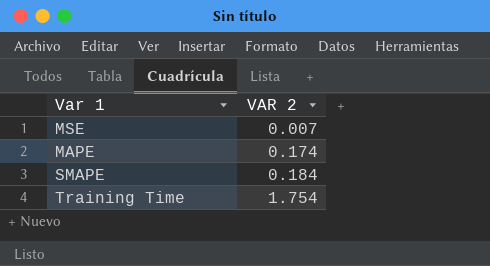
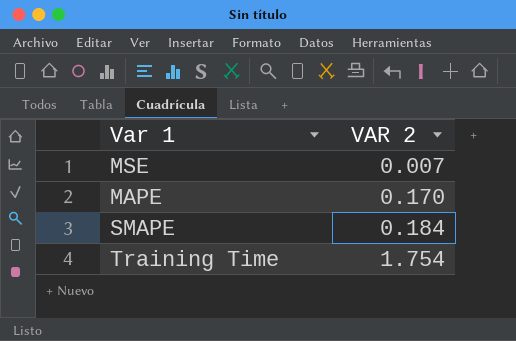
MAPE | VAR 2: 0.174 -> 0.170

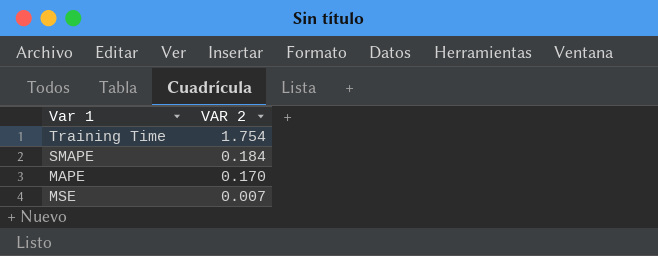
row order: VAR 2 ascending -> VAR 2 descending

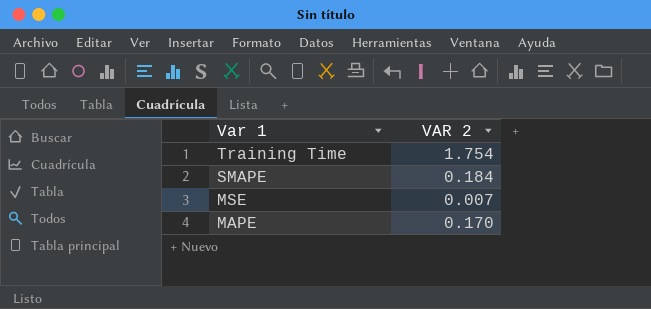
row order: VAR 2 descending -> Var 1 descending

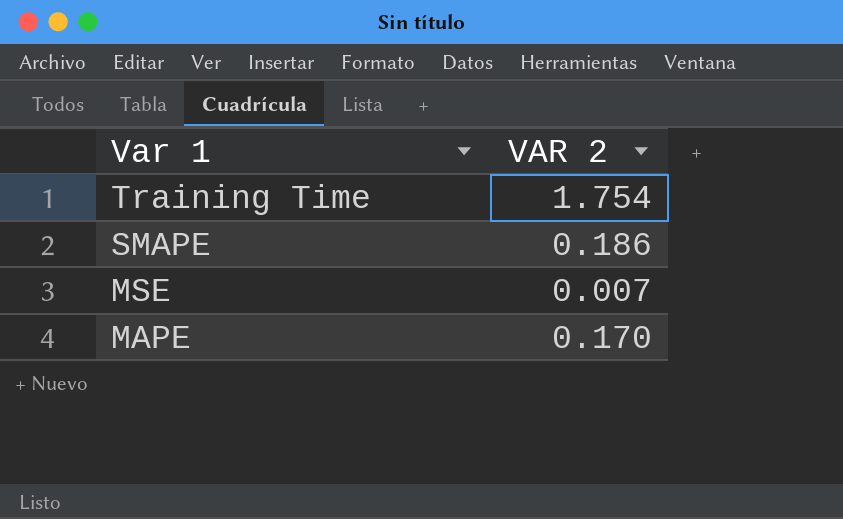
SMAPE | VAR 2: 0.184 -> 0.186

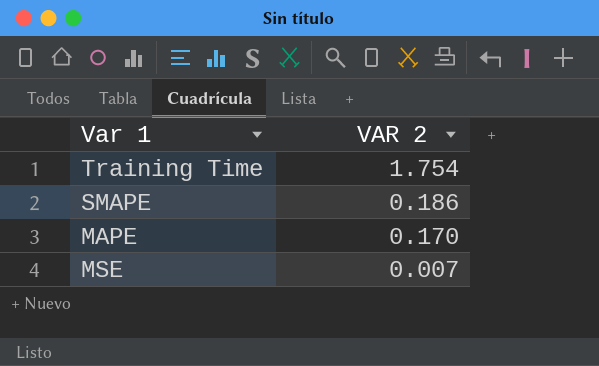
row order: Var 1 descending -> VAR 2 descending

